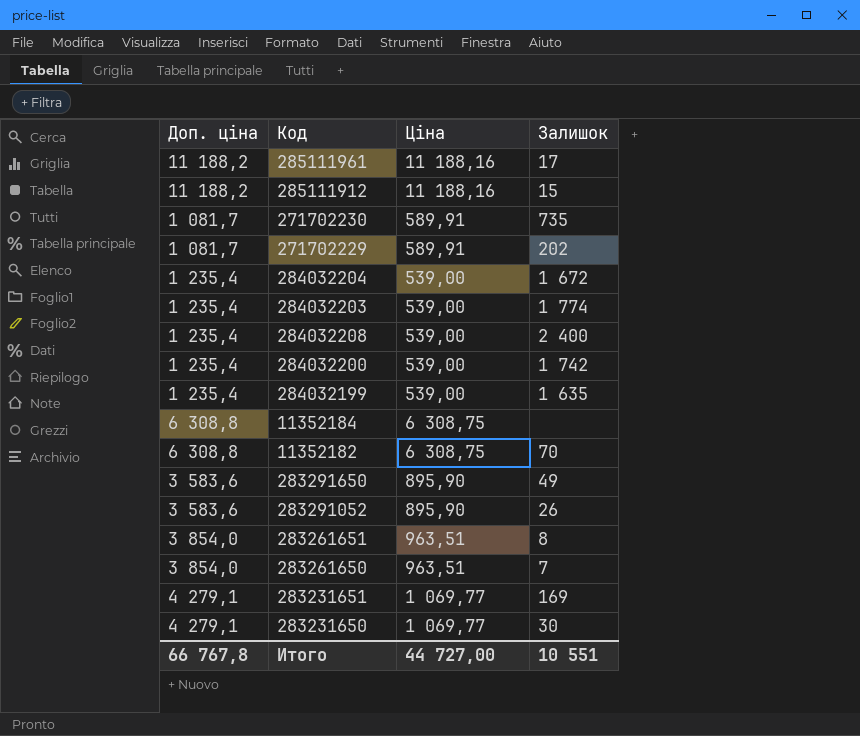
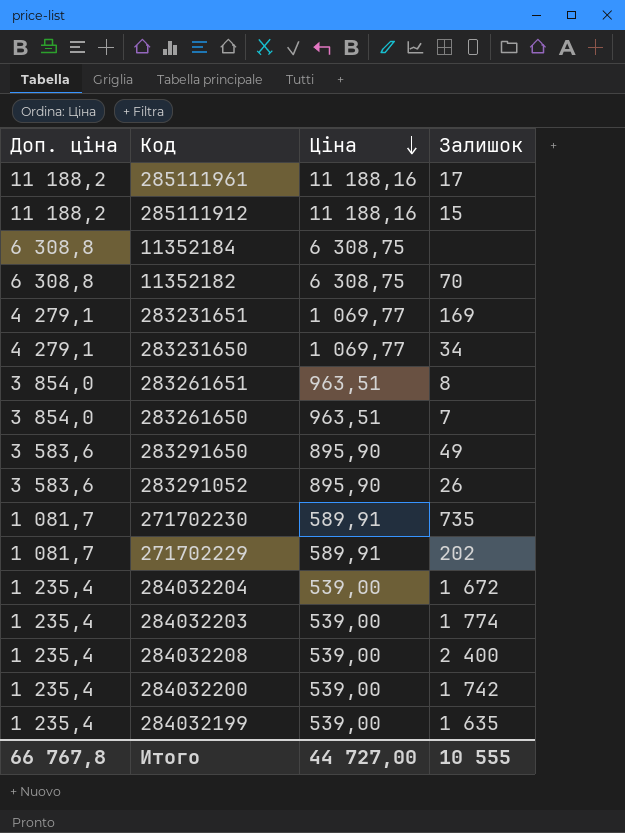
row order: none -> Ціна descending
283231650 | Залишок: 30 -> 34
Итого | Залишок: 10 551 -> 10 555

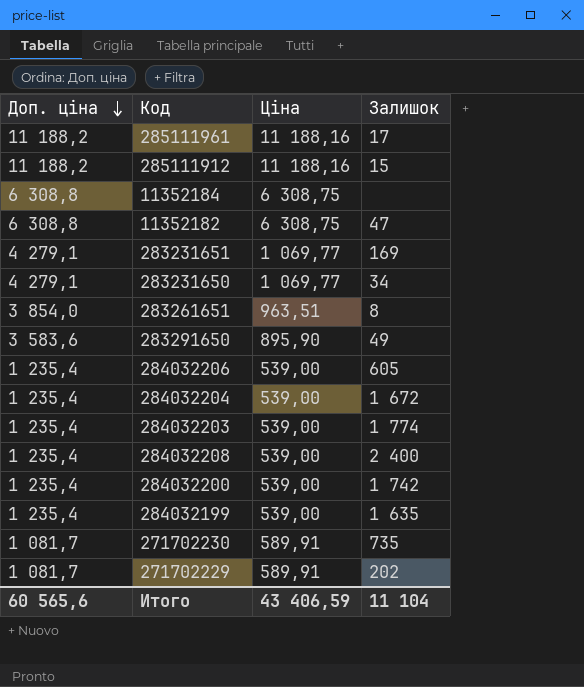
row order: Ціна descending -> Доп. ціна descending
row 283261650: 3 854,0 | 963,51 | 7 -> none
row 283291052: 3 583,6 | 895,90 | 26 -> none
11352182 | Залишок: 70 -> 47
row 284032206: none -> 1 235,4 | 539,00 | 605
Итого | Доп. ціна: 66 767,8 -> 60 565,6
Итого | Ціна: 44 727,00 -> 43 406,59
Итого | Залишок: 10 555 -> 11 104

